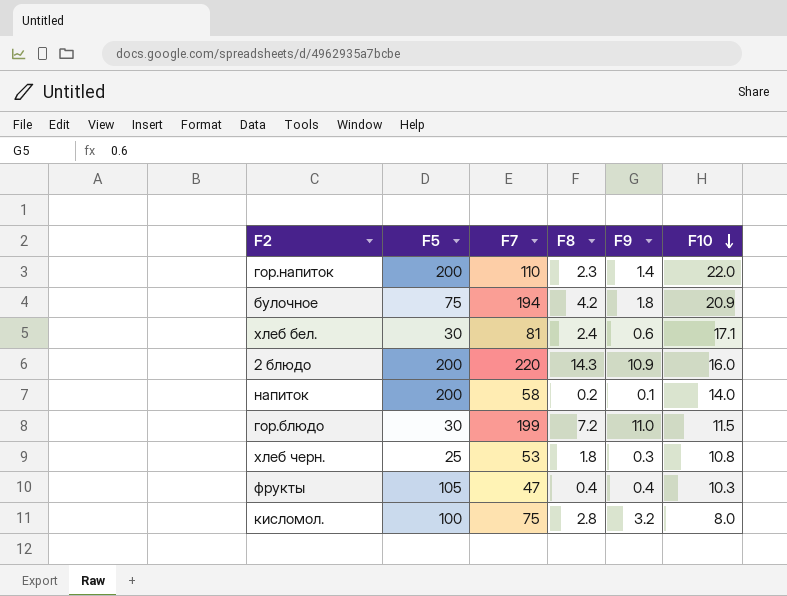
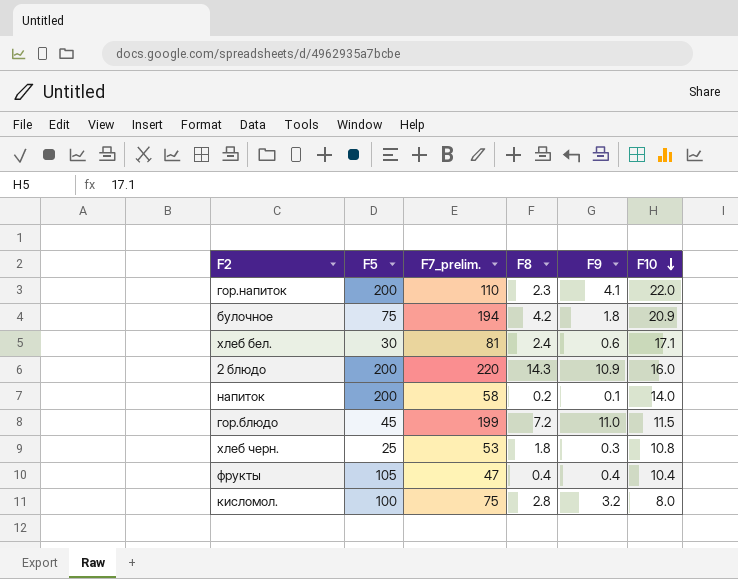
column name: F7 -> F7_prelim.
гор.напиток | F9: 1.4 -> 4.1
гор.блюдо | F5: 30 -> 45
фрукты | F10: 10.3 -> 10.4

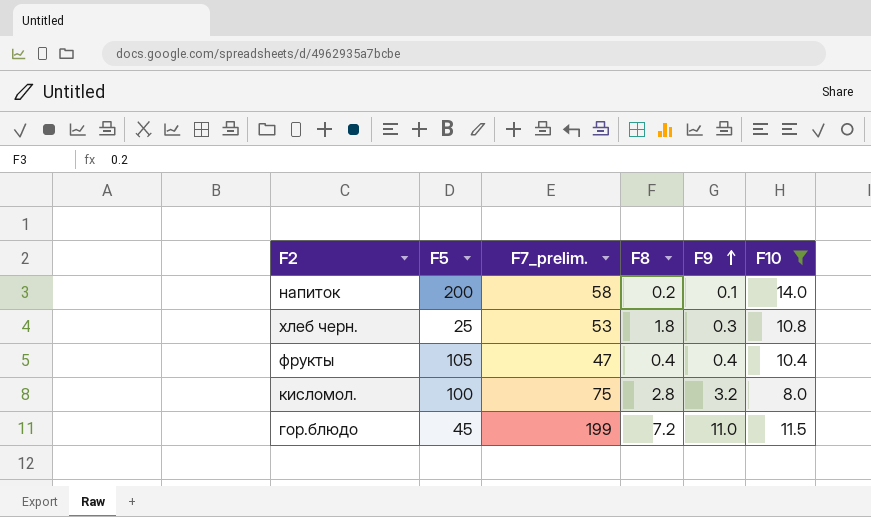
filter: none -> F10 <= 14.0
row order: F10 descending -> F9 ascending

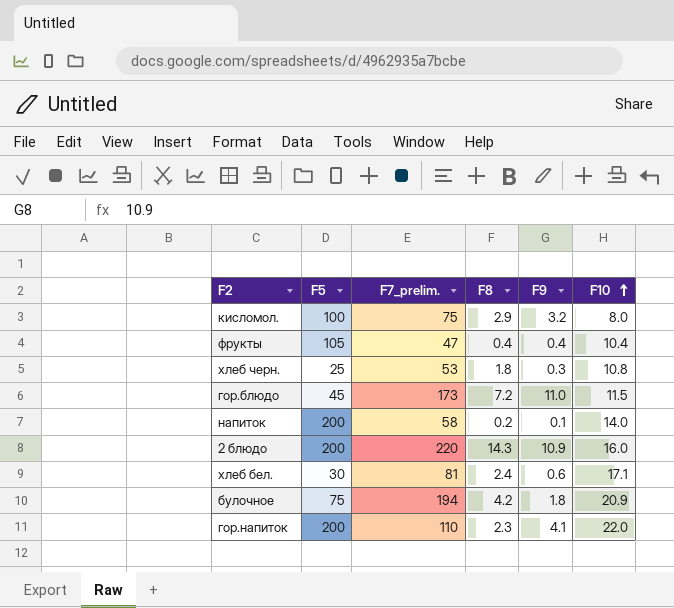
filter: F10 <= 14.0 -> none
row order: F9 ascending -> F10 ascending
кисломол. | F8: 2.8 -> 2.9
гор.блюдо | F7_prelim.: 199 -> 173

